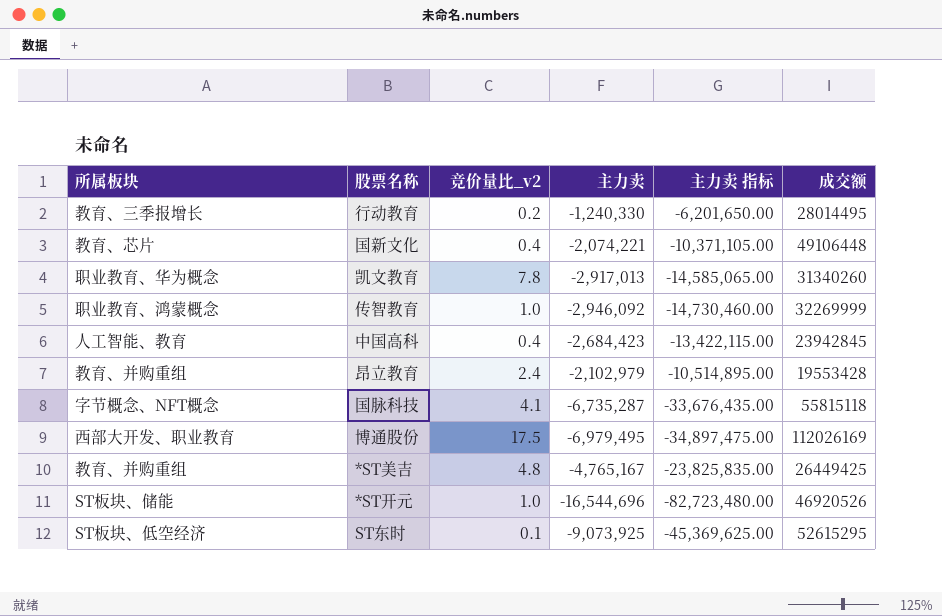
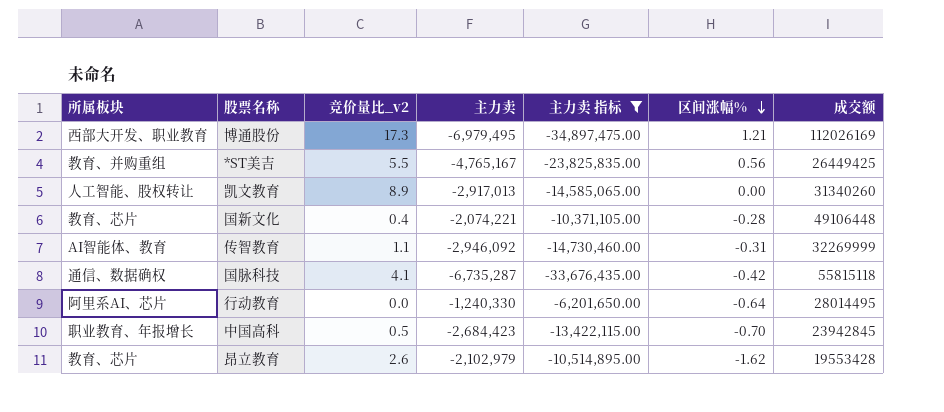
filter: none -> 主力卖 指标 >= -34,897,475.00
row order: none -> 区间涨幅% descending
column 区间涨幅% | position: none -> 6
博通股份 | 竞价量比_v2: 17.5 -> 17.3
*ST美吉 | 竞价量比_v2: 4.8 -> 5.5
凯文教育 | 所属板块: 职业教育、华为概念 -> 人工智能、股权转让
凯文教育 | 竞价量比_v2: 7.8 -> 8.9
传智教育 | 所属板块: 职业教育、鸿蒙概念 -> AI智能体、教育
传智教育 | 竞价量比_v2: 1.0 -> 1.1
国脉科技 | 所属板块: 字节概念、NFT概念 -> 通信、数据确权
行动教育 | 所属板块: 教育、三季报增长 -> 阿里系AI、芯片
行动教育 | 竞价量比_v2: 0.2 -> 0.0
中国高科 | 所属板块: 人工智能、教育 -> 职业教育、年报增长
中国高科 | 竞价量比_v2: 0.4 -> 0.5
昂立教育 | 所属板块: 教育、并购重组 -> 教育、芯片
昂立教育 | 竞价量比_v2: 2.4 -> 2.6

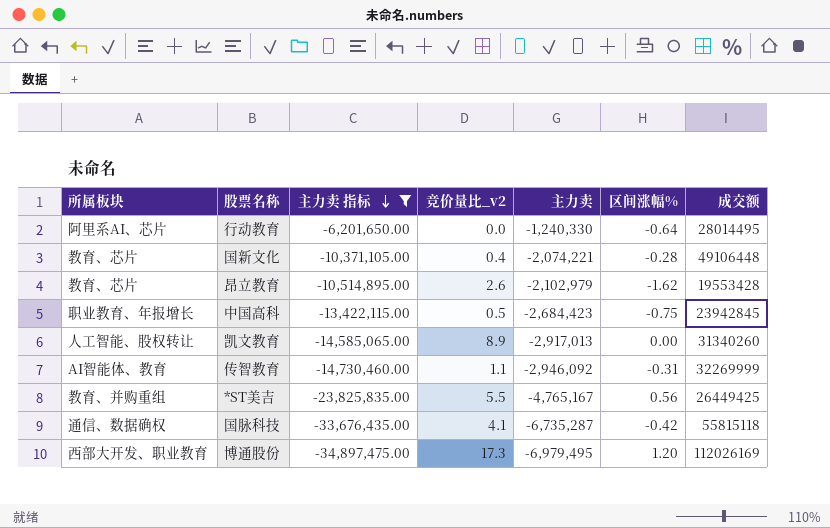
row order: 区间涨幅% descending -> 主力卖 指标 descending
column 主力卖 指标 | position: 5 -> 3
中国高科 | 区间涨幅%: -0.70 -> -0.75
博通股份 | 区间涨幅%: 1.21 -> 1.20

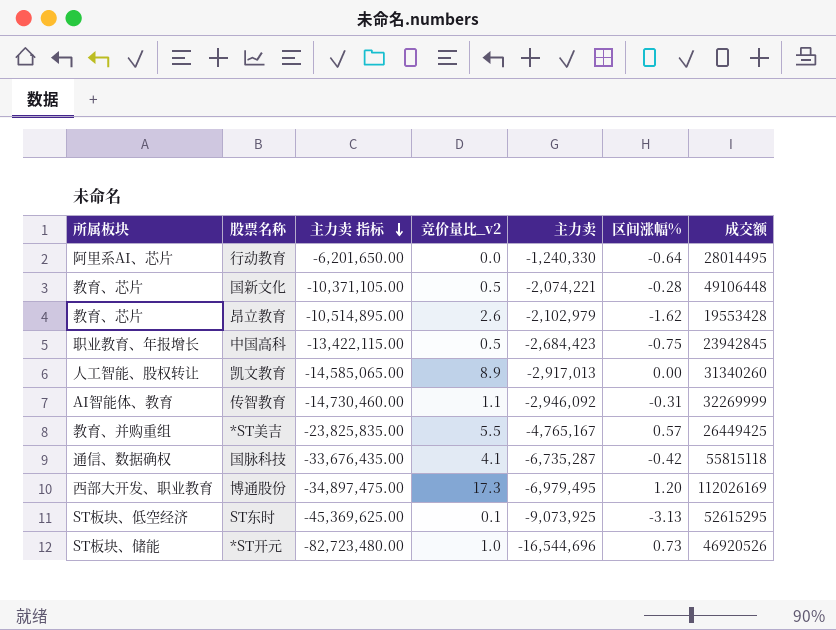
filter: 主力卖 指标 >= -34,897,475.00 -> none
国新文化 | 竞价量比_v2: 0.4 -> 0.5
*ST美吉 | 区间涨幅%: 0.56 -> 0.57

